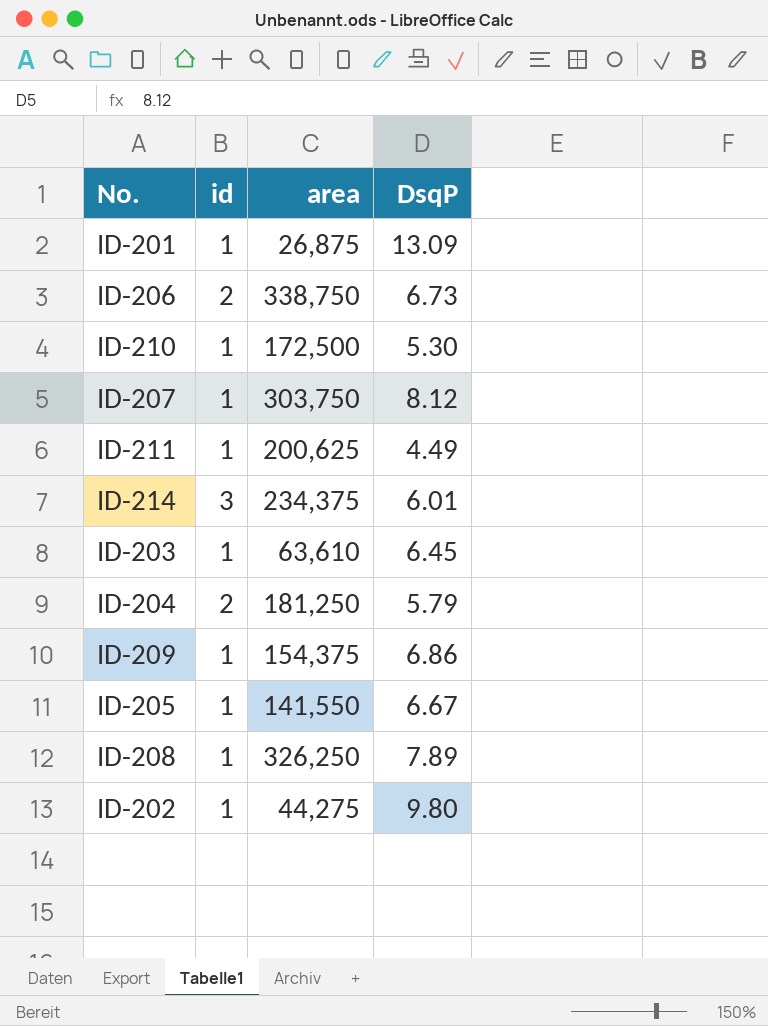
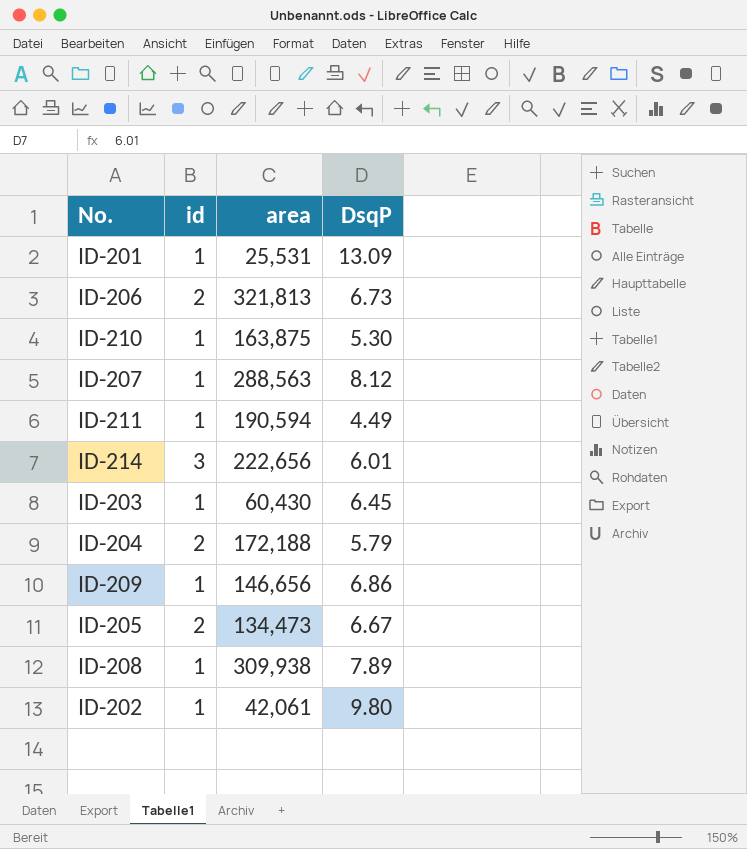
ID-201 | area: 26,875 -> 25,531
ID-206 | area: 338,750 -> 321,813
ID-210 | area: 172,500 -> 163,875
ID-207 | area: 303,750 -> 288,563
ID-211 | area: 200,625 -> 190,594
ID-214 | area: 234,375 -> 222,656
ID-203 | area: 63,610 -> 60,430
ID-204 | area: 181,250 -> 172,188
ID-209 | area: 154,375 -> 146,656
ID-205 | id: 1 -> 2
ID-205 | area: 141,550 -> 134,473
ID-208 | area: 326,250 -> 309,938
ID-202 | area: 44,275 -> 42,061

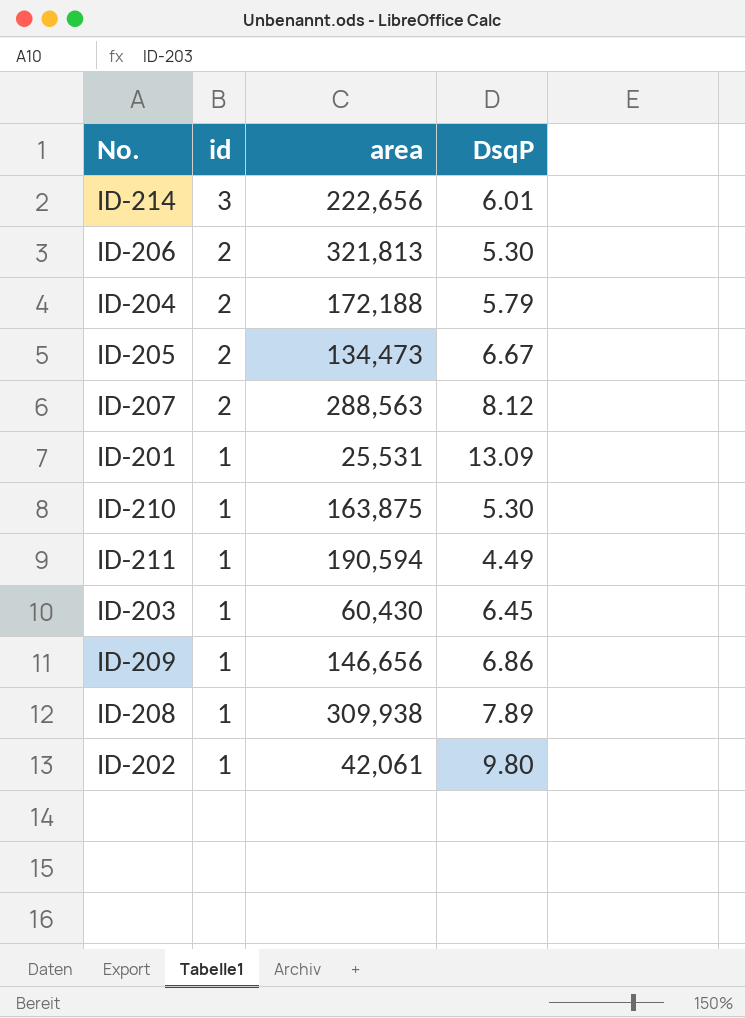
row order: none -> id descending
ID-206 | DsqP: 6.73 -> 5.30
ID-207 | id: 1 -> 2

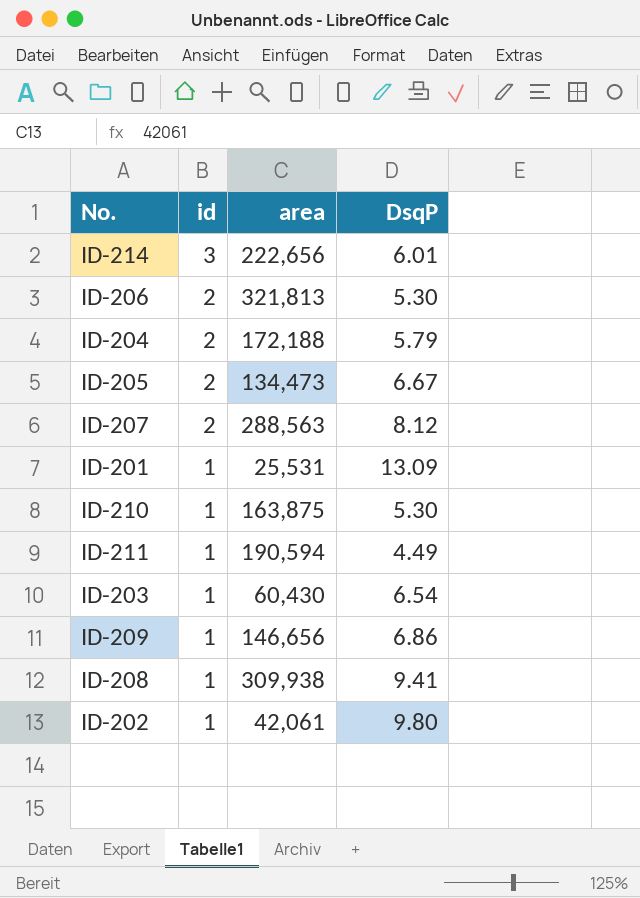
ID-203 | DsqP: 6.45 -> 6.54
ID-208 | DsqP: 7.89 -> 9.41

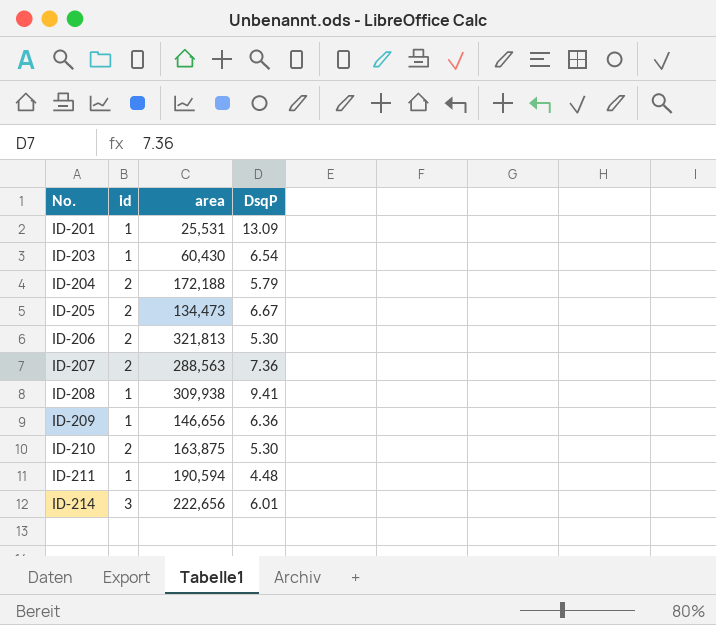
row order: id descending -> No. ascending
row ID-202: 1 | 42,061 | 9.80 -> none
ID-207 | DsqP: 8.12 -> 7.36
ID-209 | DsqP: 6.86 -> 6.36
ID-210 | id: 1 -> 2
ID-211 | DsqP: 4.49 -> 4.48

